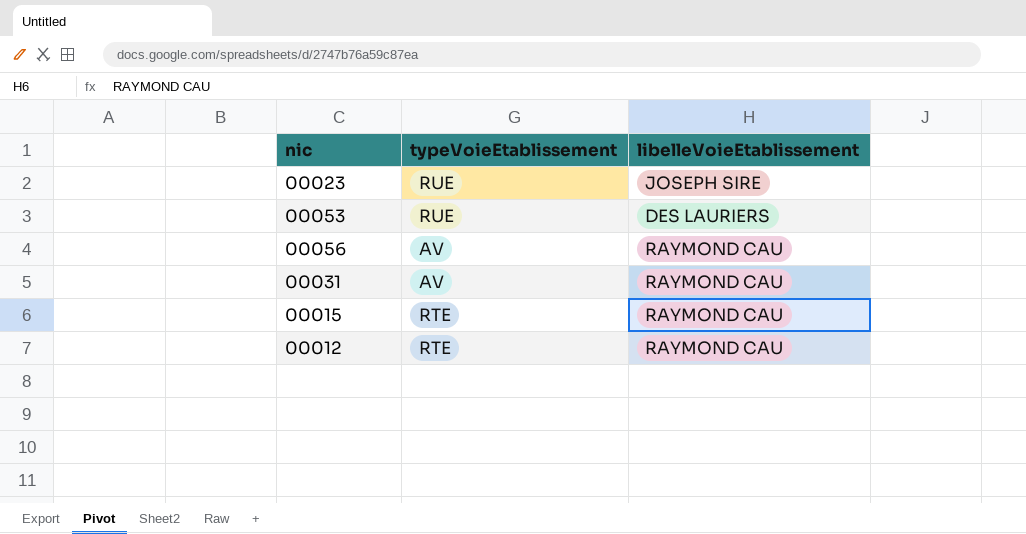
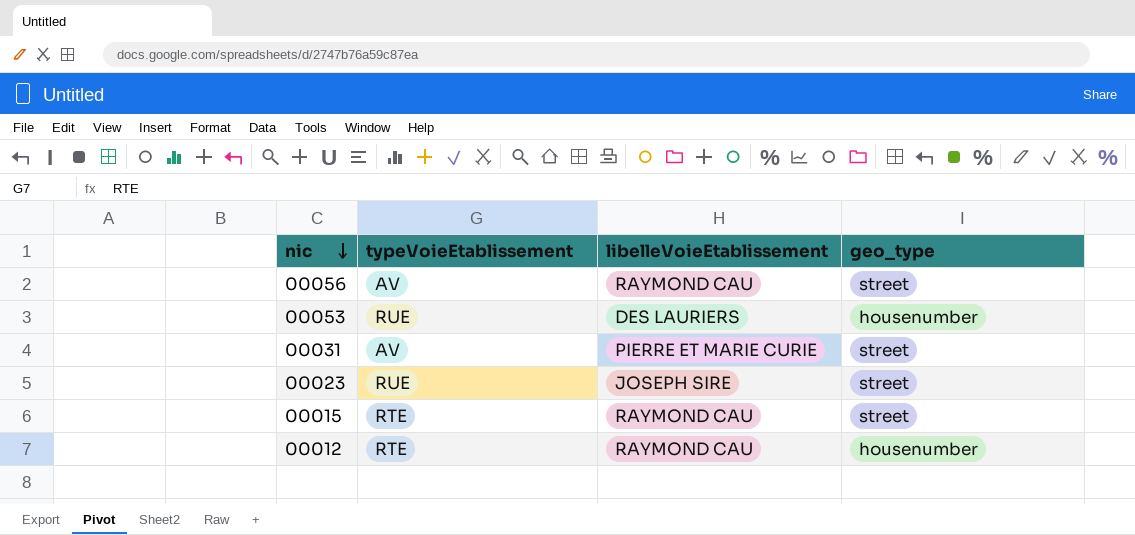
row order: none -> nic descending
column geo_type | position: none -> 4
00031 | libelleVoieEtablissement: RAYMOND CAU -> PIERRE ET MARIE CURIE

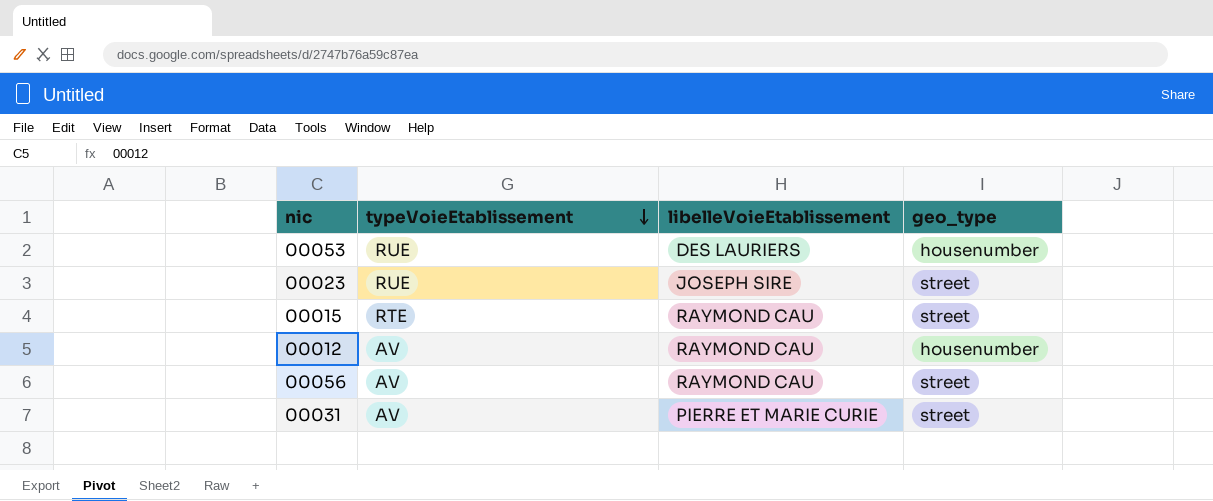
row order: nic descending -> typeVoieEtablissement descending
00012 | typeVoieEtablissement: RTE -> AV

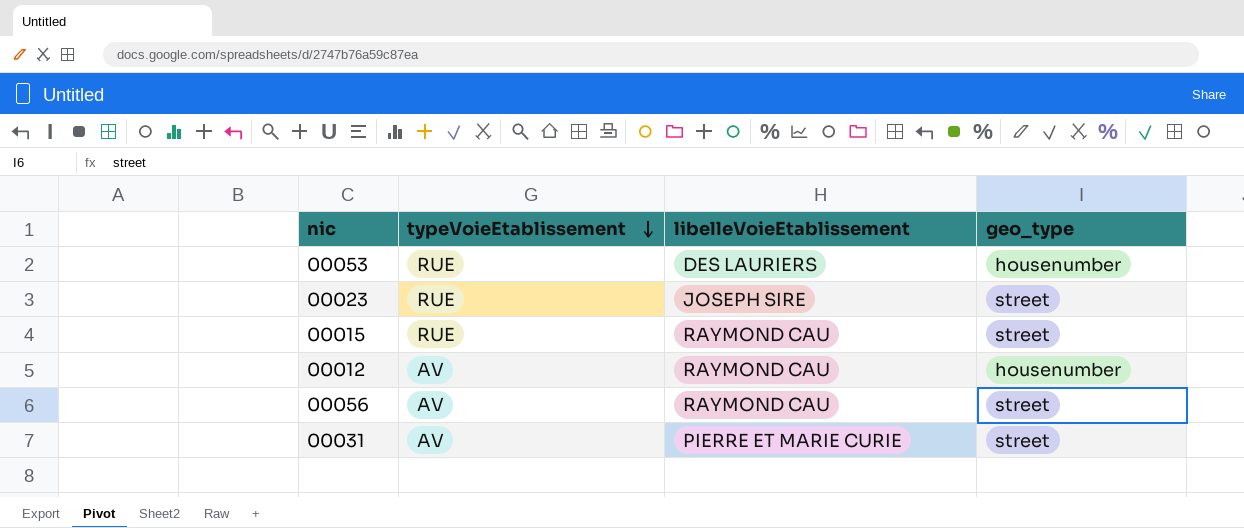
00015 | typeVoieEtablissement: RTE -> RUE

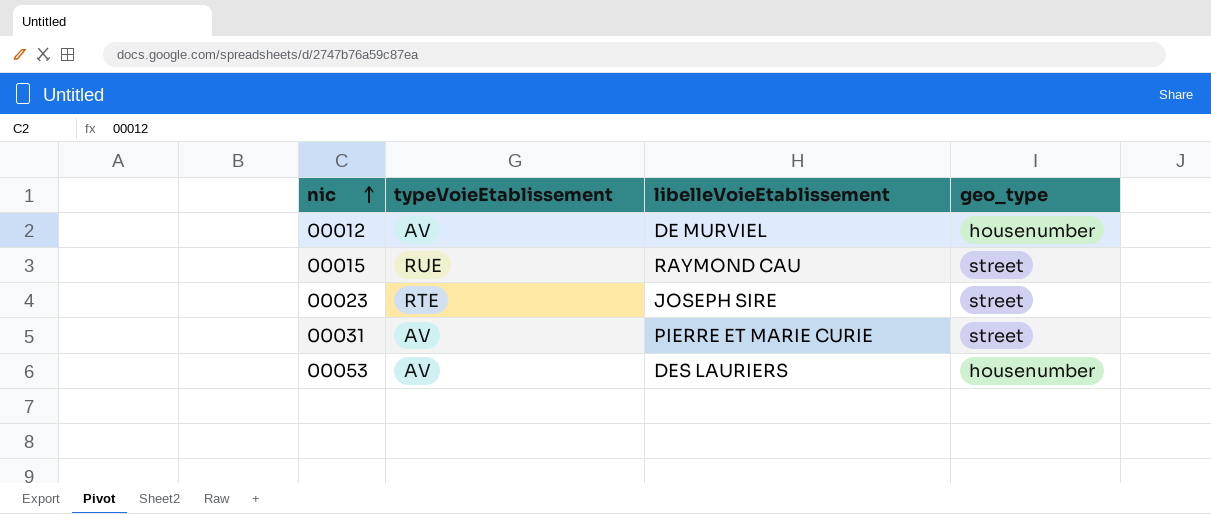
row order: typeVoieEtablissement descending -> nic ascending
row 00056: AV | RAYMOND CAU | street -> none
00012 | libelleVoieEtablissement: RAYMOND CAU -> DE MURVIEL
00023 | typeVoieEtablissement: RUE -> RTE
00053 | typeVoieEtablissement: RUE -> AV

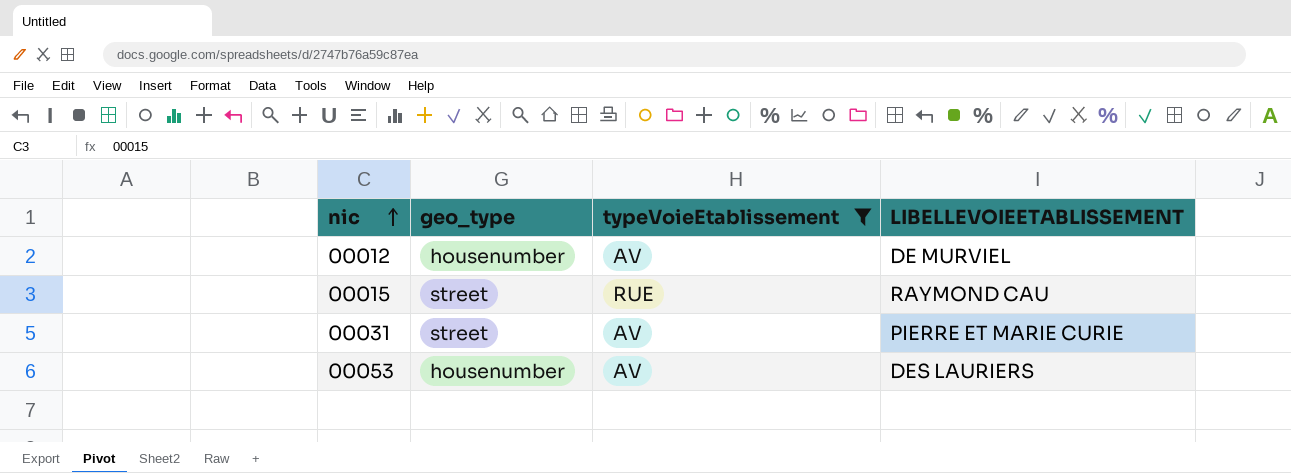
filter: none -> typeVoieEtablissement != RTE
column geo_type | position: 4 -> 2
column name: libelleVoieEtablissement -> LIBELLEVOIEETABLISSEMENT

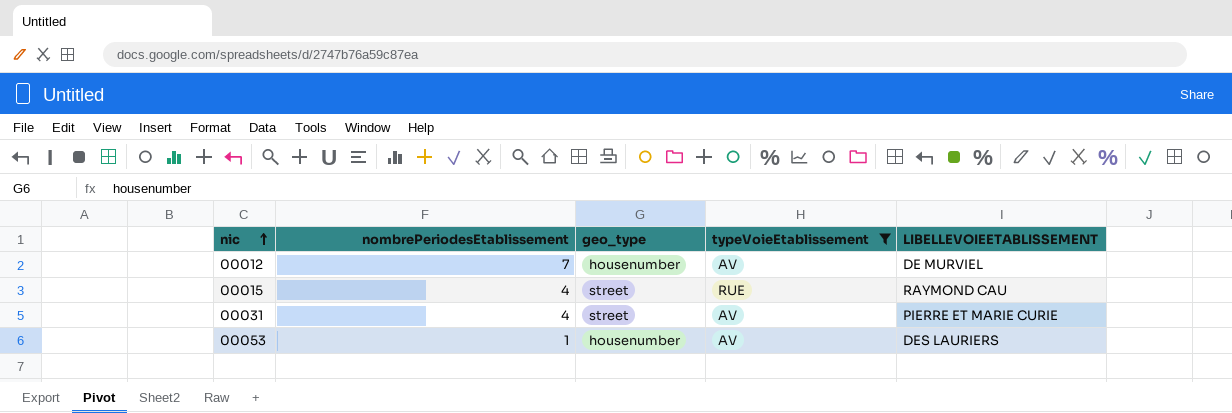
column nombrePeriodesEtablissement | position: none -> 2

